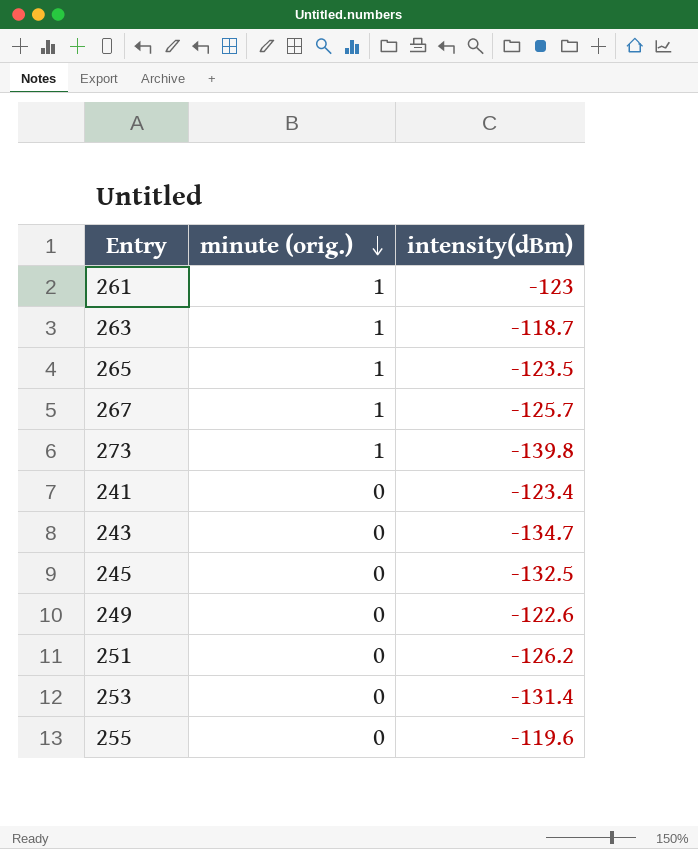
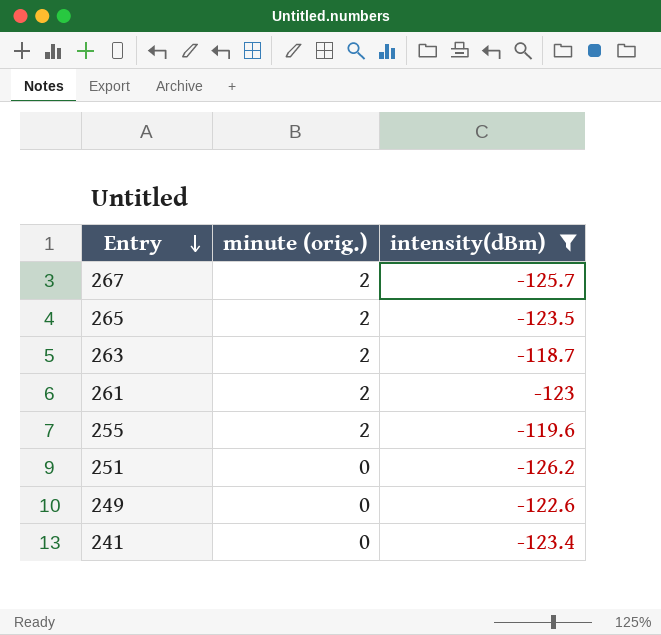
filter: none -> intensity(dBm) >= -126.2
row order: minute (orig.) descending -> Entry descending
267 | minute (orig.): 1 -> 2
265 | minute (orig.): 1 -> 2
263 | minute (orig.): 1 -> 2
261 | minute (orig.): 1 -> 2
255 | minute (orig.): 0 -> 2

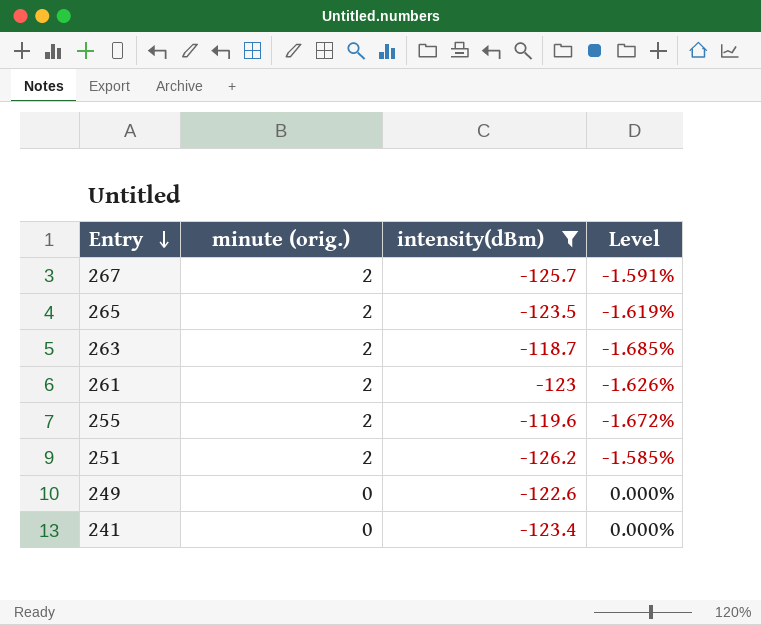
column Level | formula: none -> [minute (orig.)] / [intensity(dBm)]
251 | minute (orig.): 0 -> 2

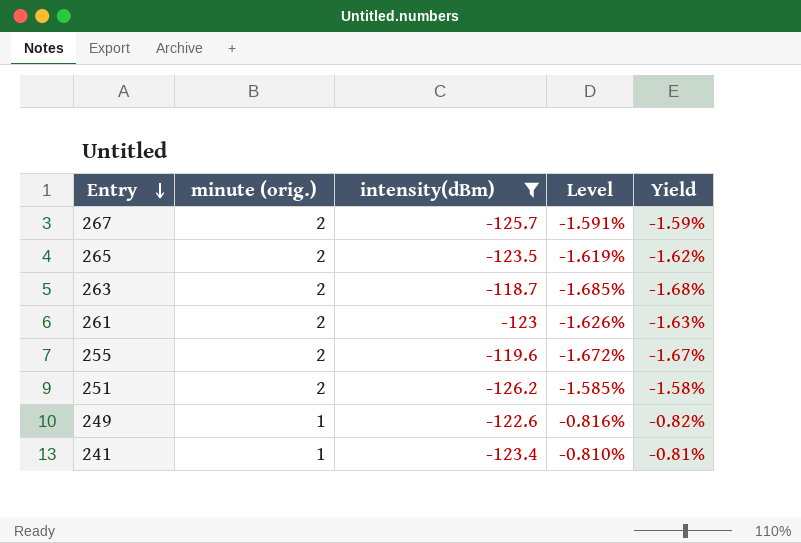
column Yield | formula: none -> [minute (orig.)] / [intensity(dBm)]
249 | minute (orig.): 0 -> 1
249 | Level: 0.000% -> -0.816%
241 | minute (orig.): 0 -> 1
241 | Level: 0.000% -> -0.810%

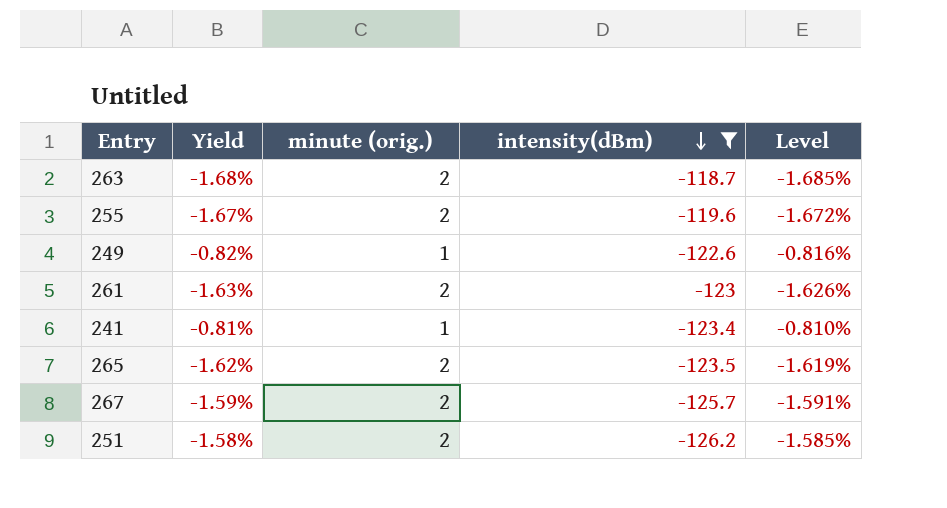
row order: Entry descending -> intensity(dBm) descending
column Yield | position: 5 -> 2

